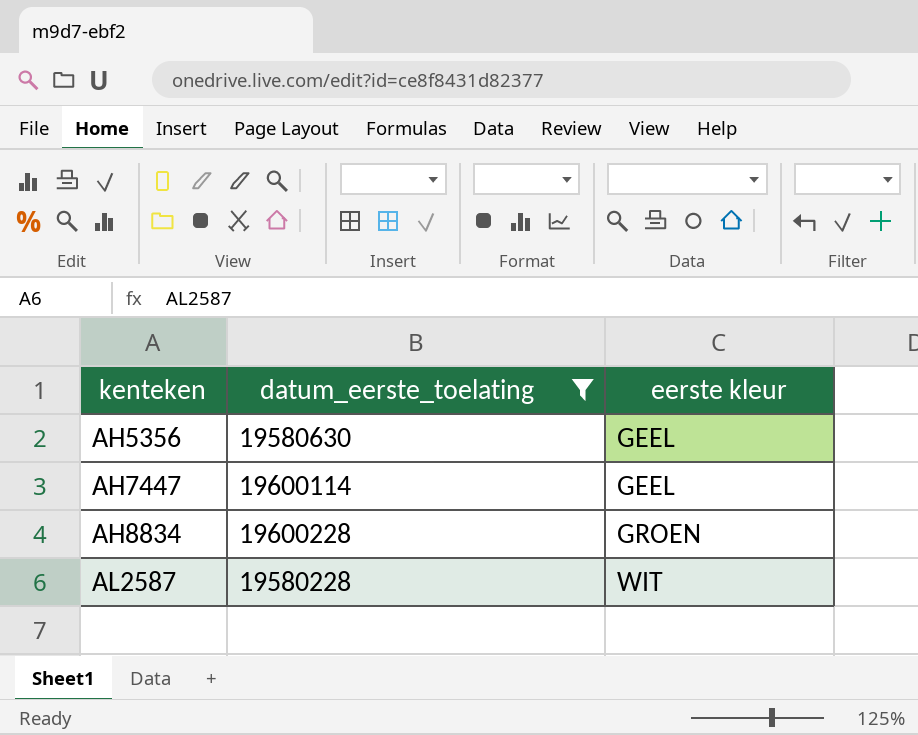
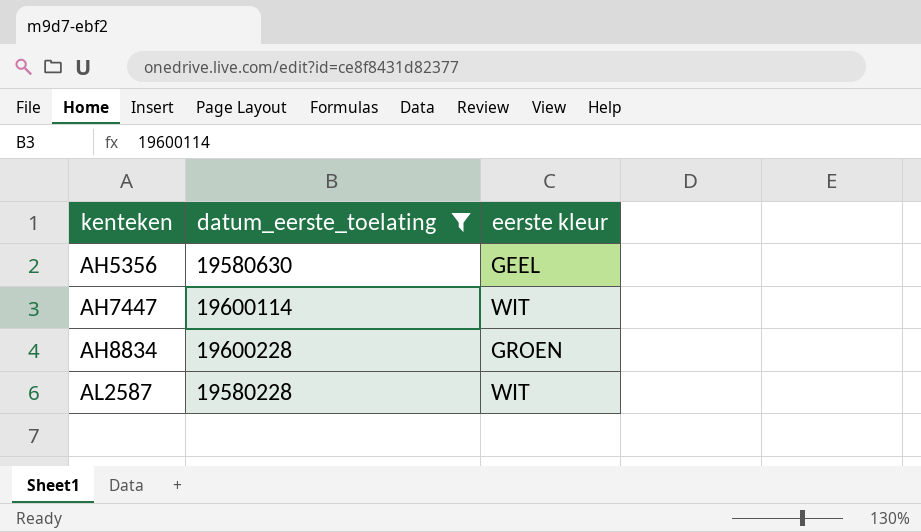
AH7447 | eerste kleur: GEEL -> WIT

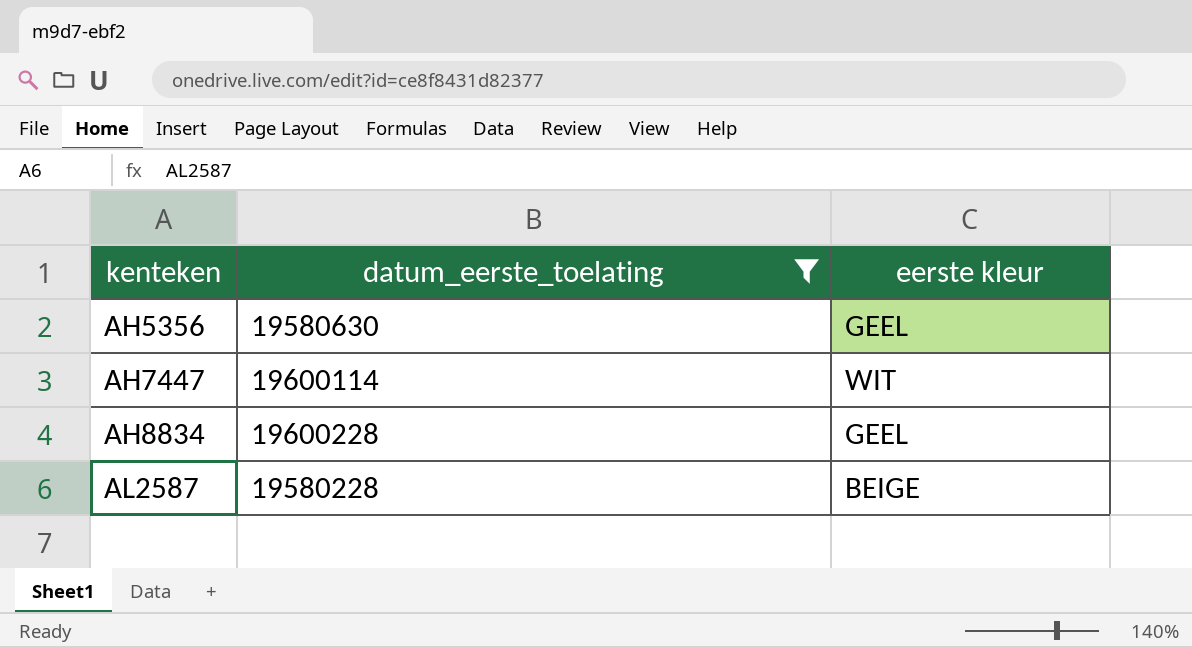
AH8834 | eerste kleur: GROEN -> GEEL
AL2587 | eerste kleur: WIT -> BEIGE

